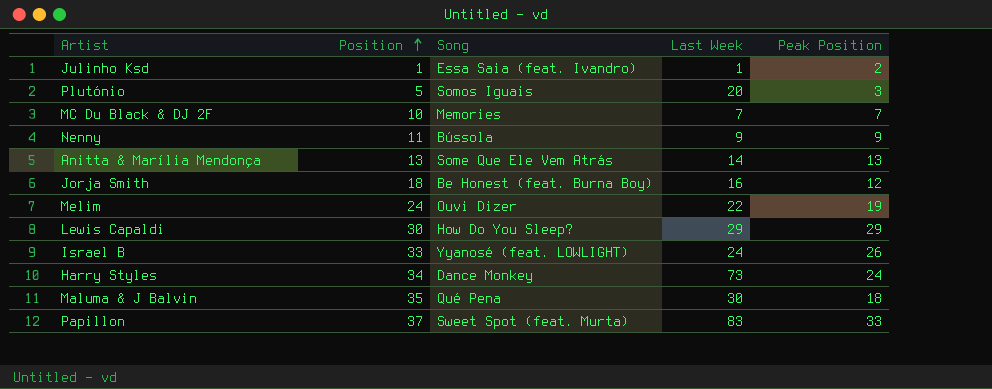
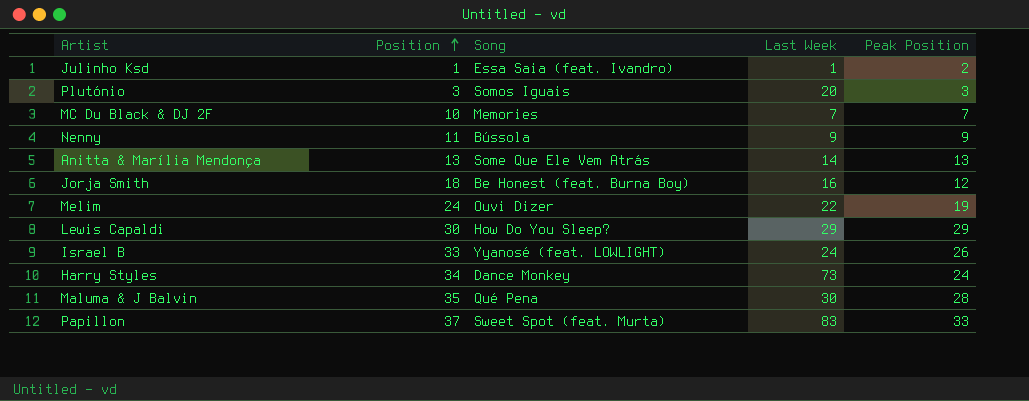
Plutónio | Position: 5 -> 3
Maluma & J Balvin | Peak Position: 18 -> 28

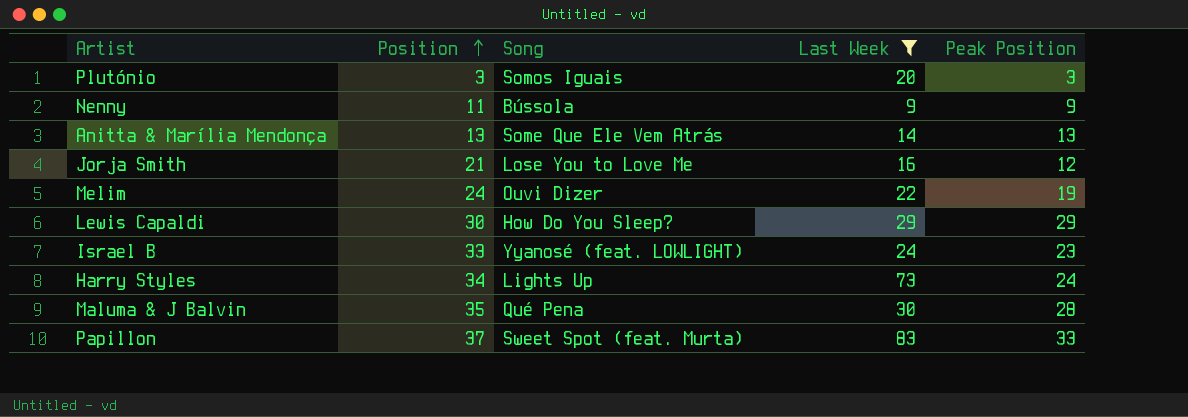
filter: none -> Last Week >= 9
Jorja Smith | Position: 18 -> 21
Jorja Smith | Song: Be Honest (feat. Burna Boy) -> Lose You to Love Me
Israel B | Peak Position: 26 -> 23
Harry Styles | Song: Dance Monkey -> Lights Up

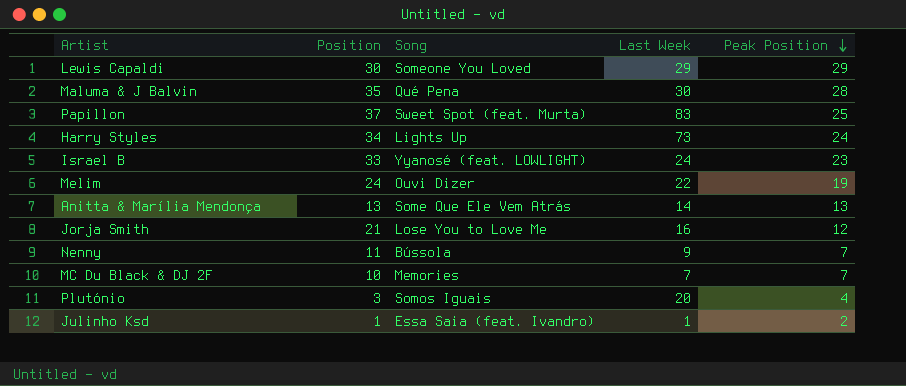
filter: Last Week >= 9 -> none
row order: Position ascending -> Peak Position descending
Lewis Capaldi | Song: How Do You Sleep? -> Someone You Loved
Papillon | Peak Position: 33 -> 25
Nenny | Peak Position: 9 -> 7
Plutónio | Peak Position: 3 -> 4

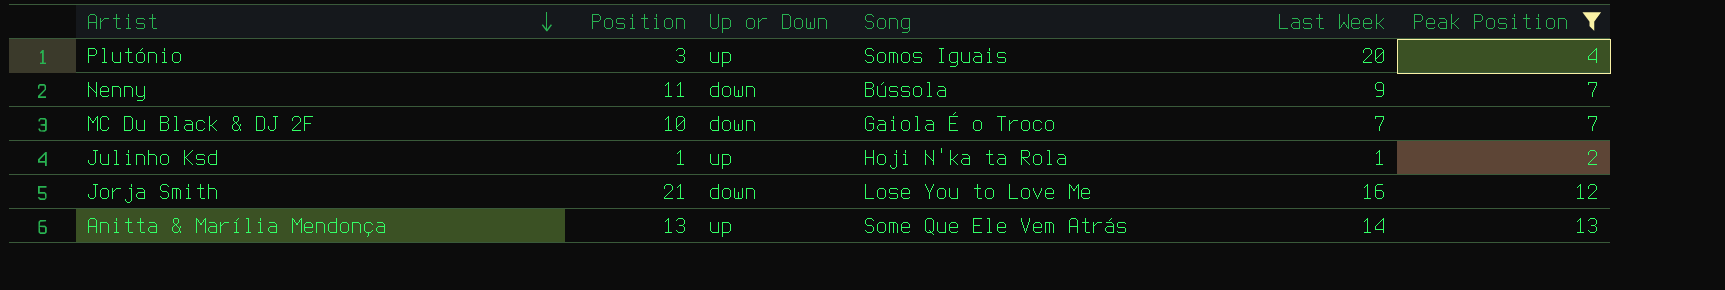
filter: none -> Peak Position <= 13
row order: Peak Position descending -> Artist descending
column Up or Down | position: none -> 3
MC Du Black & DJ 2F | Song: Memories -> Gaiola É o Troco
Julinho Ksd | Song: Essa Saia (feat. Ivandro) -> Hoji N'ka ta Rola

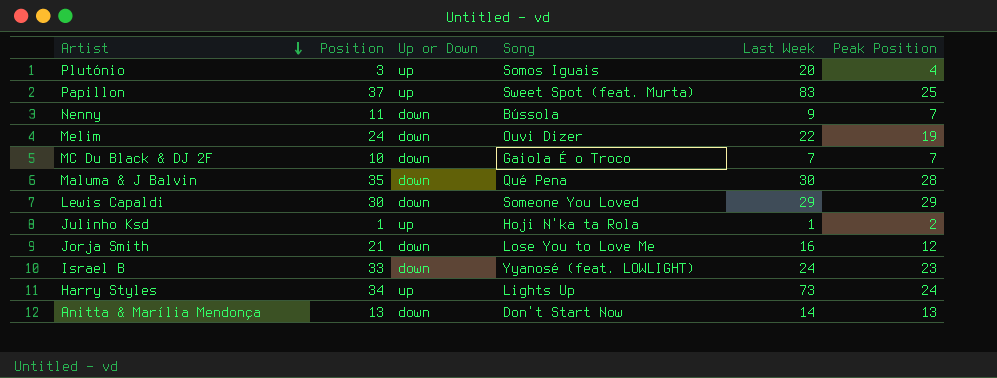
filter: Peak Position <= 13 -> none
Anitta & Marília Mendonça | Up or Down: up -> down
Anitta & Marília Mendonça | Song: Some Que Ele Vem Atrás -> Don't Start Now

